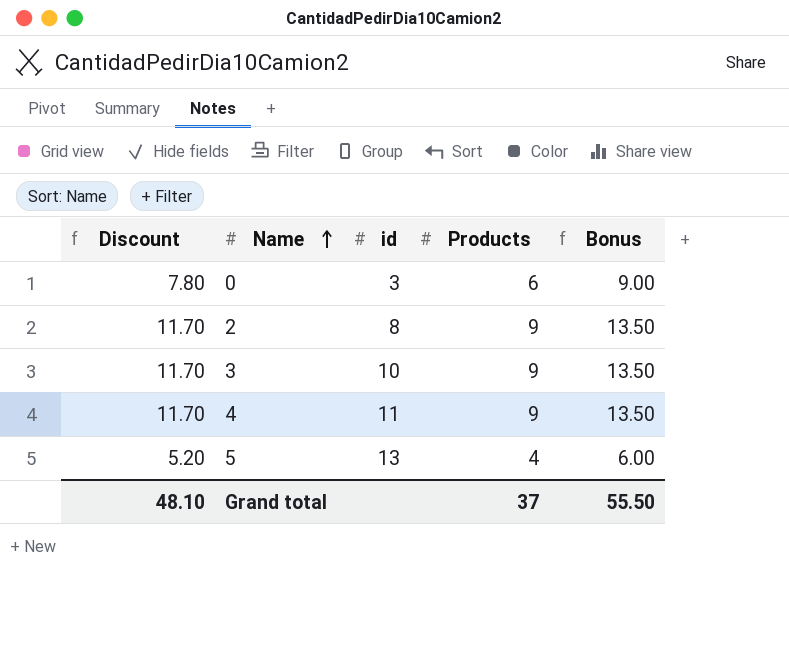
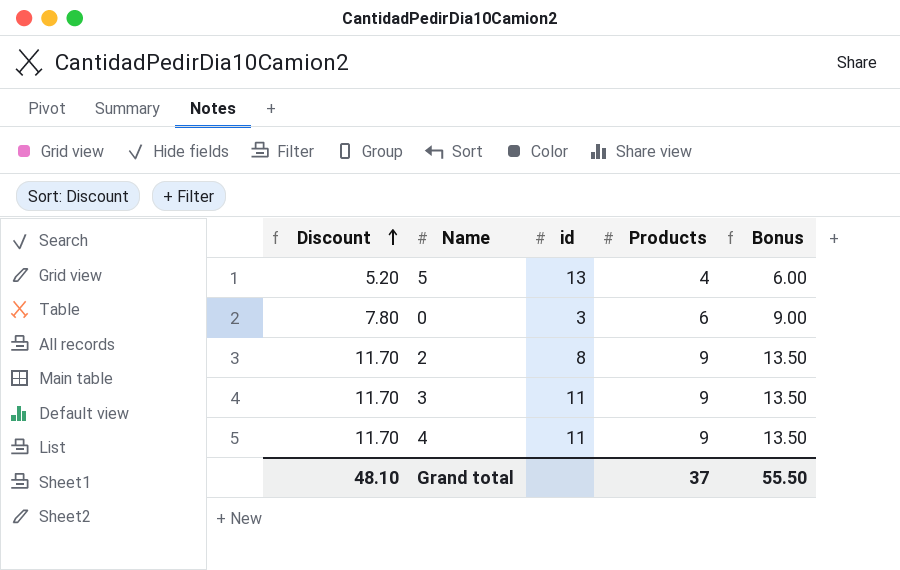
row order: Name ascending -> Discount ascending
3 | id: 10 -> 11

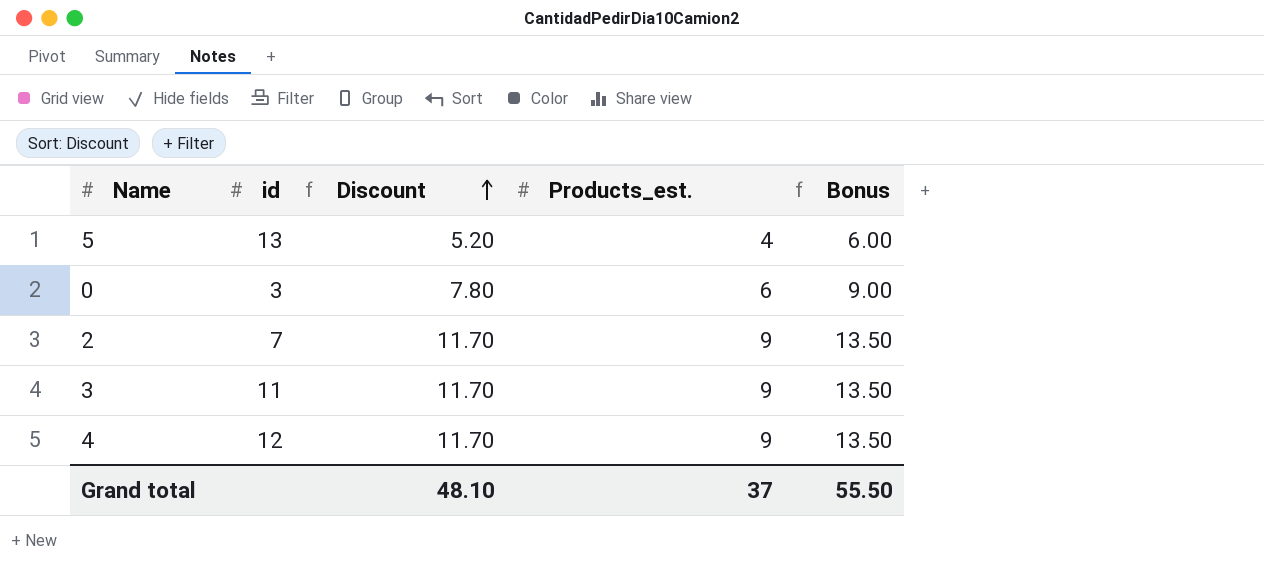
column Discount | position: 1 -> 3
column name: Products -> Products_est.
2 | id: 8 -> 7
4 | id: 11 -> 12

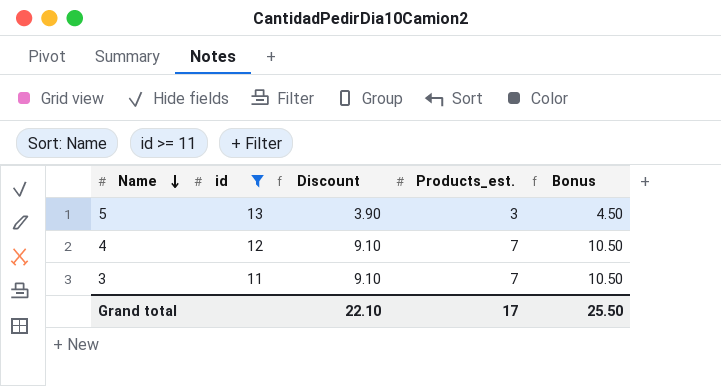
filter: none -> id >= 11
row order: Discount ascending -> Name descending
5 | Discount: 5.20 -> 3.90
5 | Products_est.: 4 -> 3
5 | Bonus: 6.00 -> 4.50
4 | Discount: 11.70 -> 9.10
4 | Products_est.: 9 -> 7
4 | Bonus: 13.50 -> 10.50
3 | Discount: 11.70 -> 9.10
3 | Products_est.: 9 -> 7
3 | Bonus: 13.50 -> 10.50
Grand total | Discount: 48.10 -> 22.10
Grand total | Products_est.: 37 -> 17
Grand total | Bonus: 55.50 -> 25.50

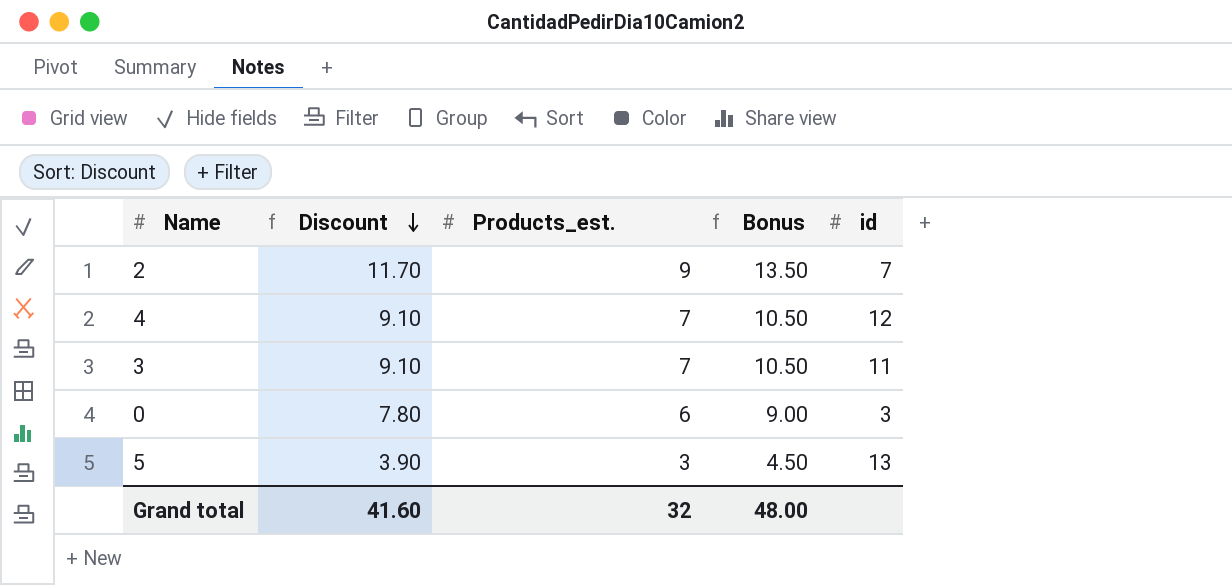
filter: id >= 11 -> none
row order: Name descending -> Discount descending
column id | position: 2 -> 5
Grand total | Discount: 22.10 -> 41.60
Grand total | Products_est.: 17 -> 32
Grand total | Bonus: 25.50 -> 48.00

